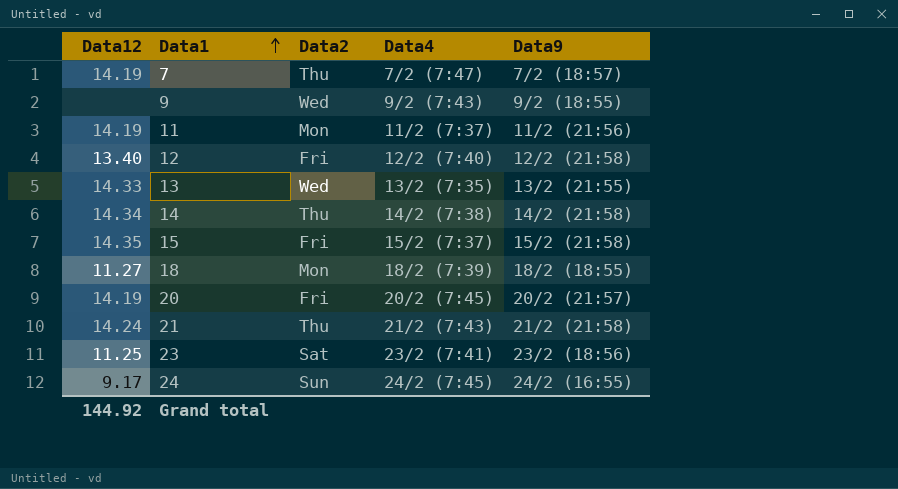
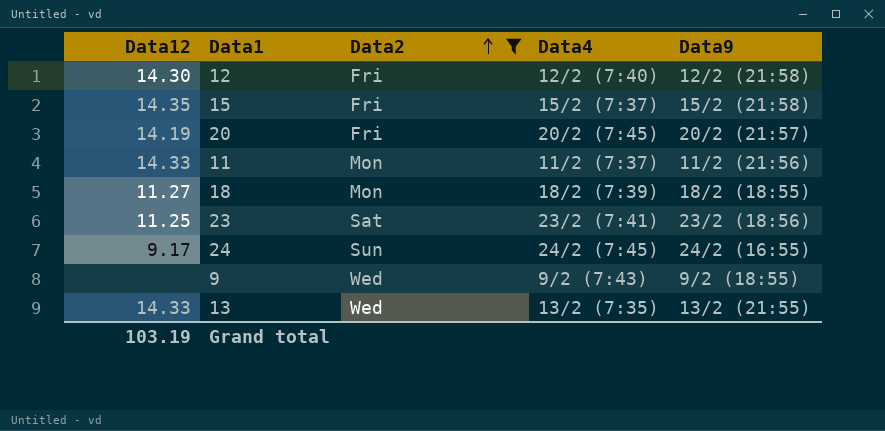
filter: none -> Data2 != Thu
row order: Data1 ascending -> Data2 ascending
12 | Data12: 13.40 -> 14.30
11 | Data12: 14.19 -> 14.33
Grand total | Data12: 144.92 -> 103.19

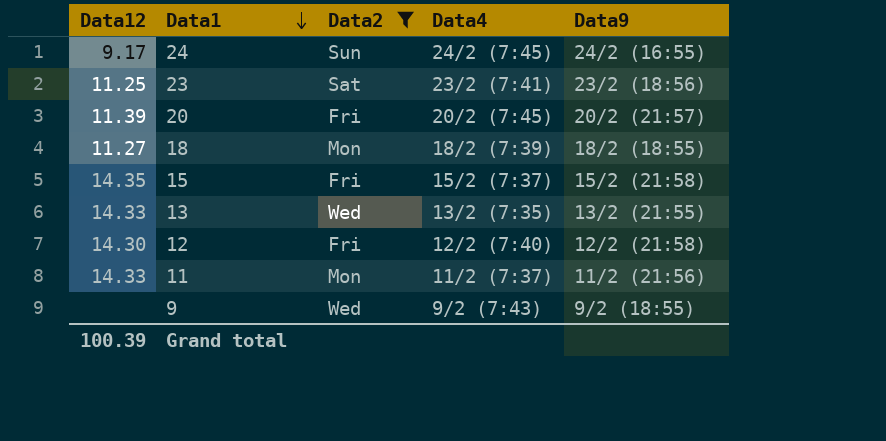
row order: Data2 ascending -> Data1 descending
20 | Data12: 14.19 -> 11.39
Grand total | Data12: 103.19 -> 100.39

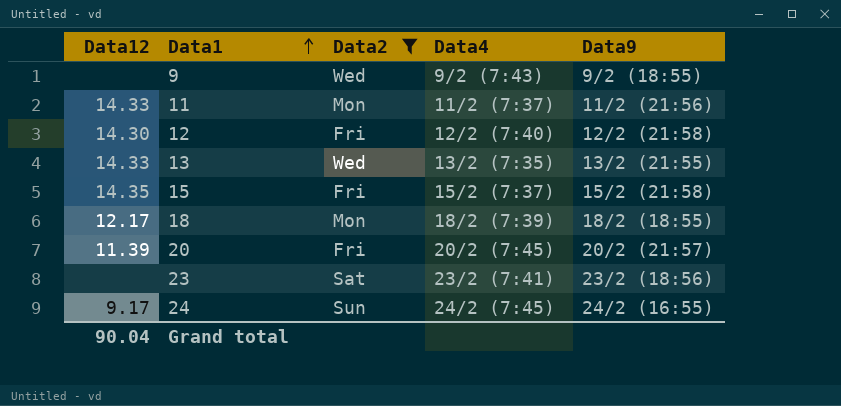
row order: Data1 descending -> Data1 ascending
18 | Data12: 11.27 -> 12.17
23 | Data12: 11.25 -> none
Grand total | Data12: 100.39 -> 90.04

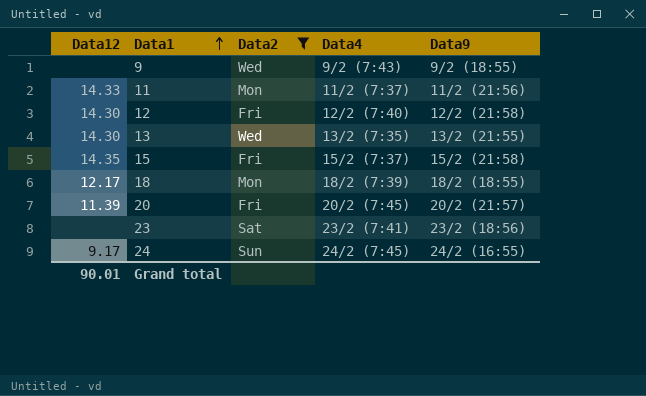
13 | Data12: 14.33 -> 14.30
Grand total | Data12: 90.04 -> 90.01

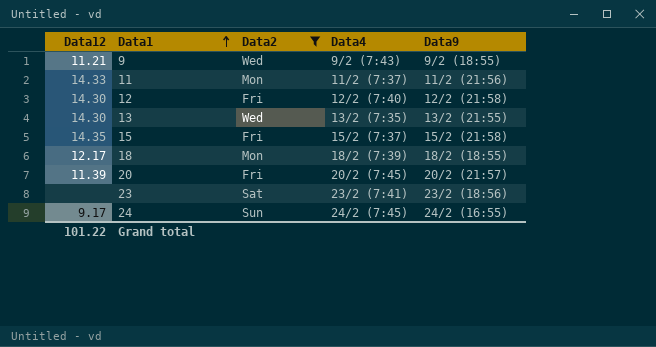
9 | Data12: none -> 11.21
Grand total | Data12: 90.01 -> 101.22

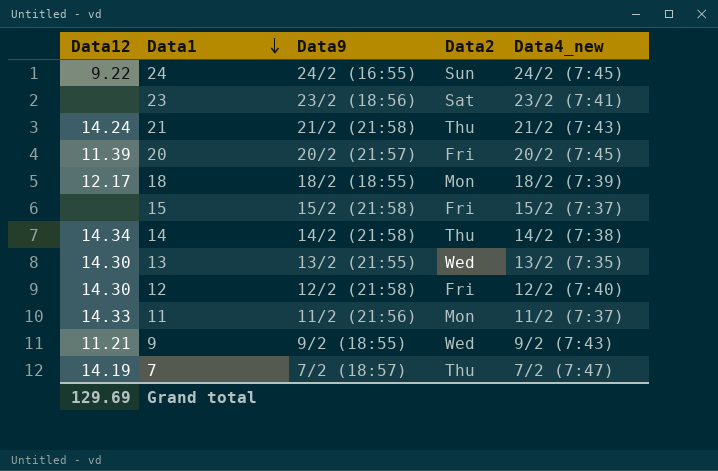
filter: Data2 != Thu -> none
row order: Data1 ascending -> Data1 descending
column Data9 | position: 5 -> 3
column name: Data4 -> Data4_new
24 | Data12: 9.17 -> 9.22
15 | Data12: 14.35 -> none
Grand total | Data12: 101.22 -> 129.69

